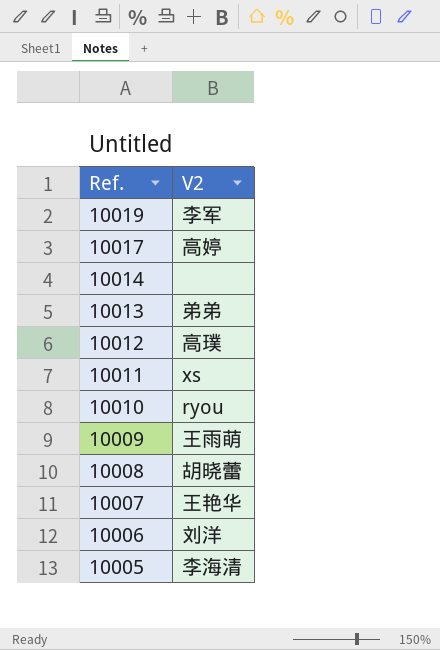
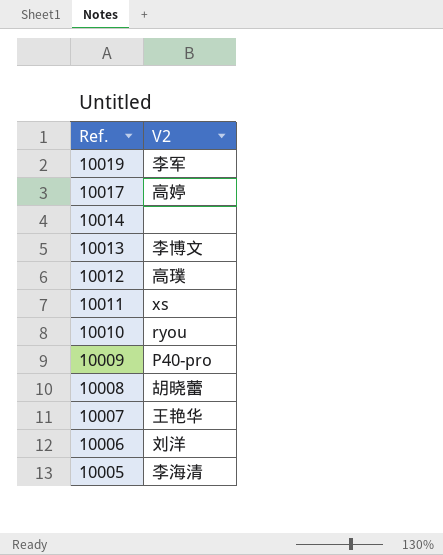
10013 | V2: 弟弟 -> 李博文
10009 | V2: 王雨萌 -> P40-pro

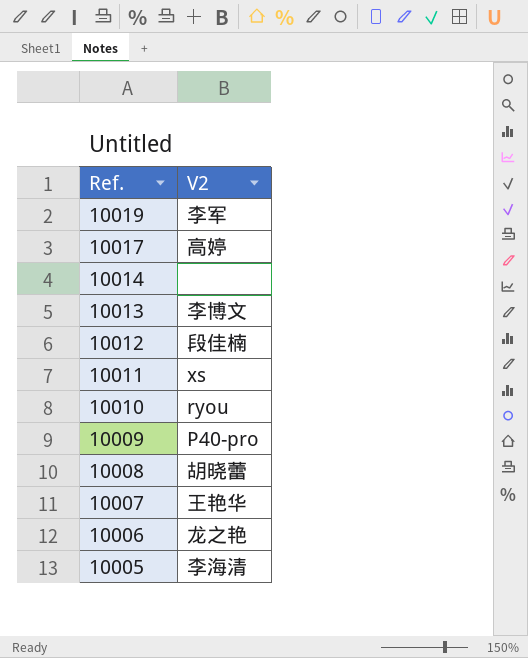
10012 | V2: 高璞 -> 段佳楠
10006 | V2: 刘洋 -> 龙之艳

